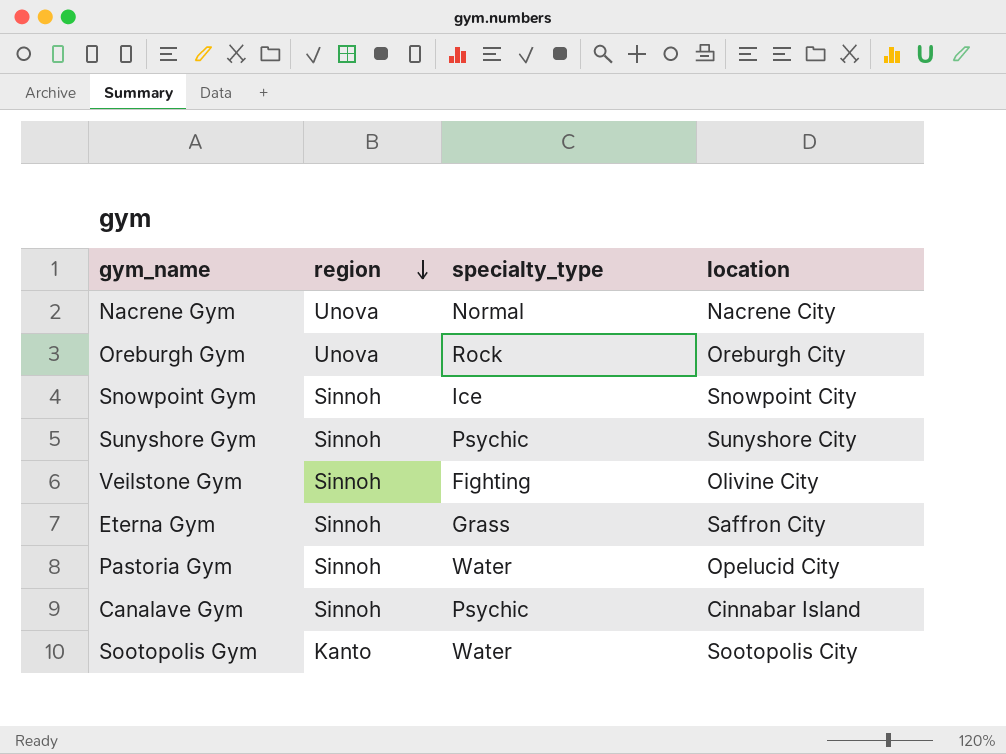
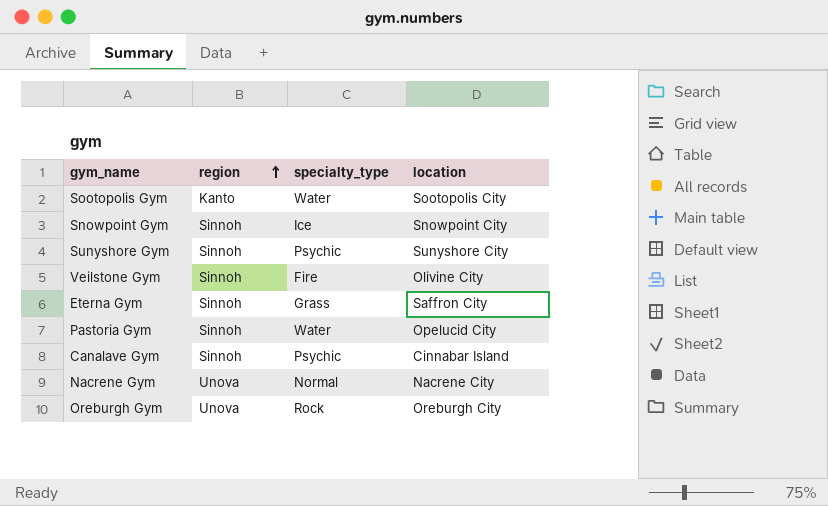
row order: region descending -> region ascending
Veilstone Gym | specialty_type: Fighting -> Fire

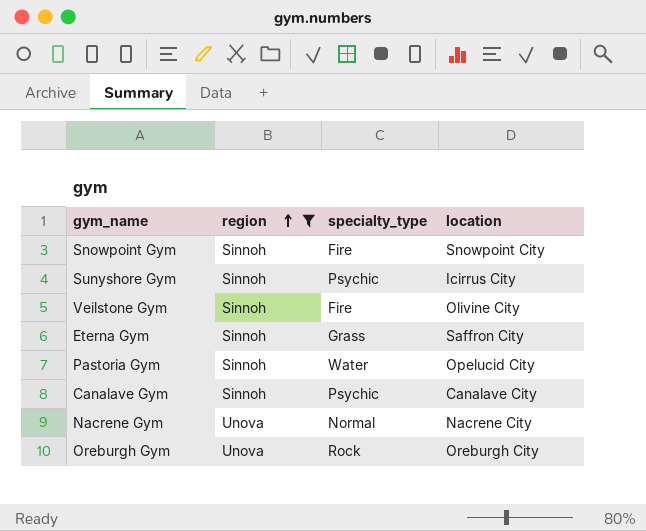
filter: none -> region != Kanto
Snowpoint Gym | specialty_type: Ice -> Fire
Sunyshore Gym | location: Sunyshore City -> Icirrus City
Canalave Gym | location: Cinnabar Island -> Canalave City

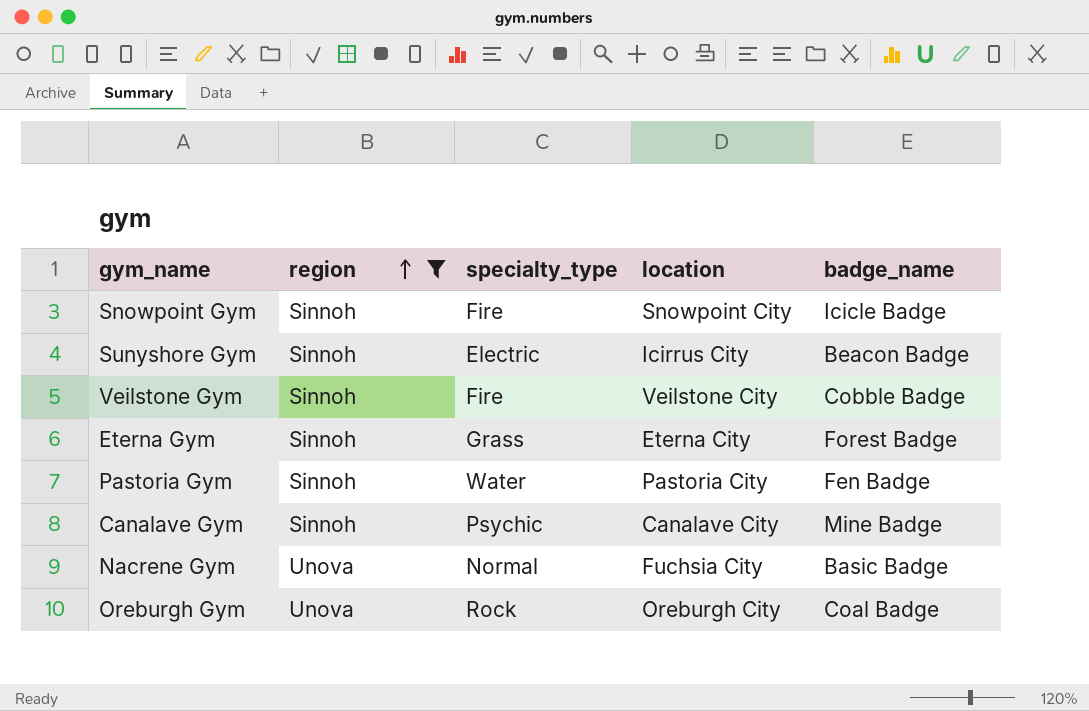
column badge_name | position: none -> 5
Sunyshore Gym | specialty_type: Psychic -> Electric
Veilstone Gym | location: Olivine City -> Veilstone City
Eterna Gym | location: Saffron City -> Eterna City
Pastoria Gym | location: Opelucid City -> Pastoria City
Nacrene Gym | location: Nacrene City -> Fuchsia City

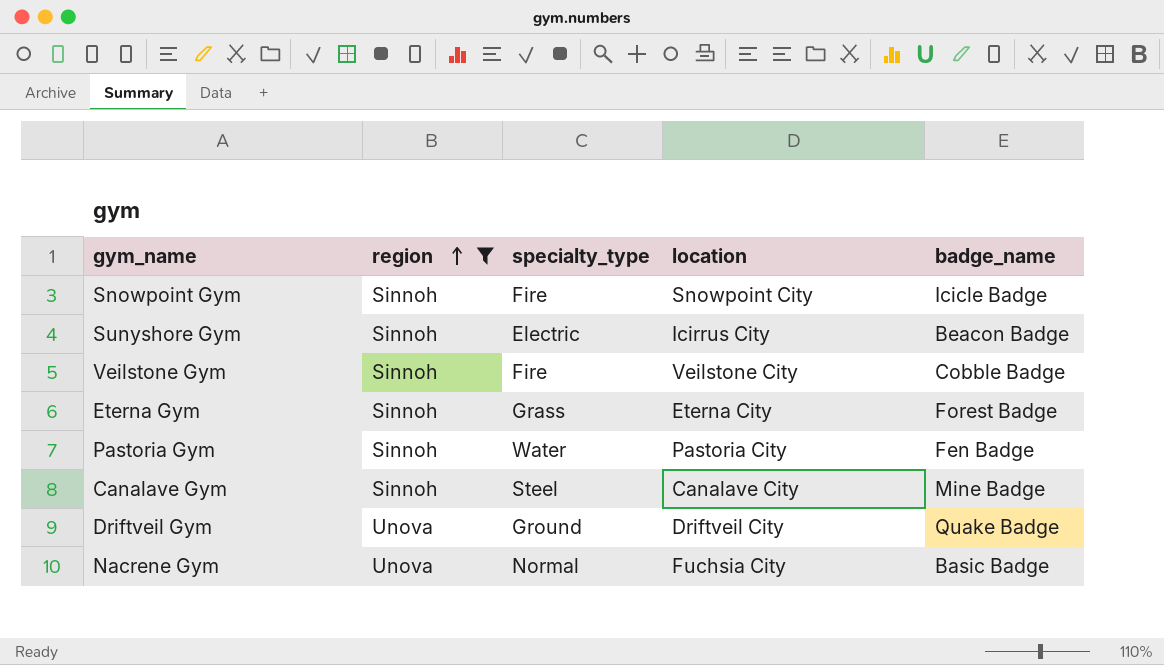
row Oreburgh Gym: Unova | Rock | Oreburgh City | Coal Badge -> none
Canalave Gym | specialty_type: Psychic -> Steel
row Driftveil Gym: none -> Unova | Ground | Driftveil City | Quake Badge

